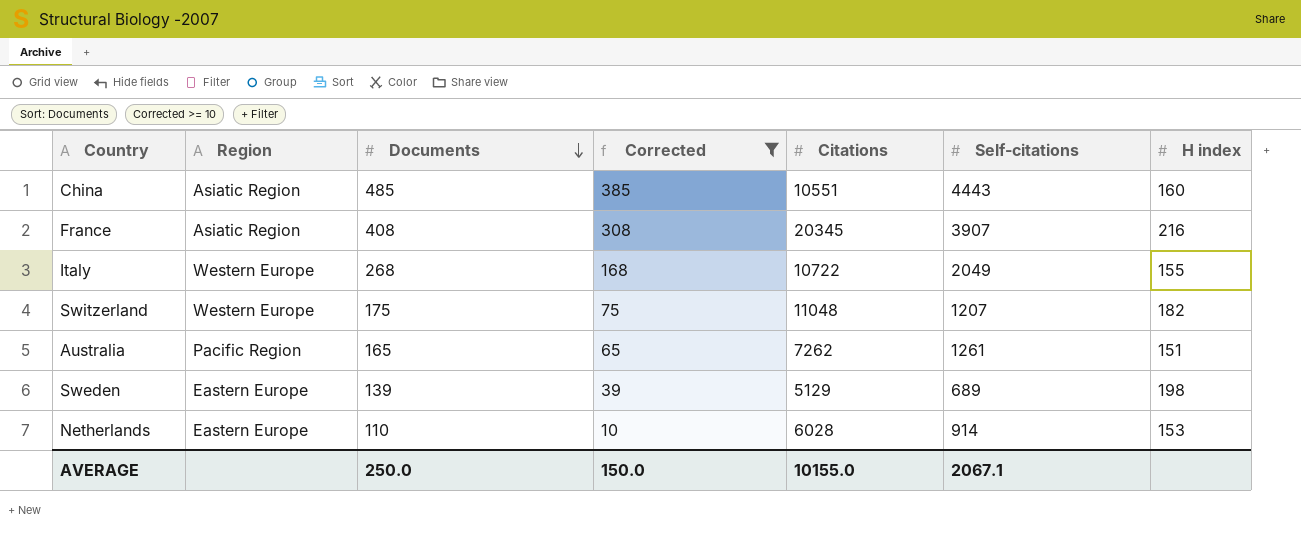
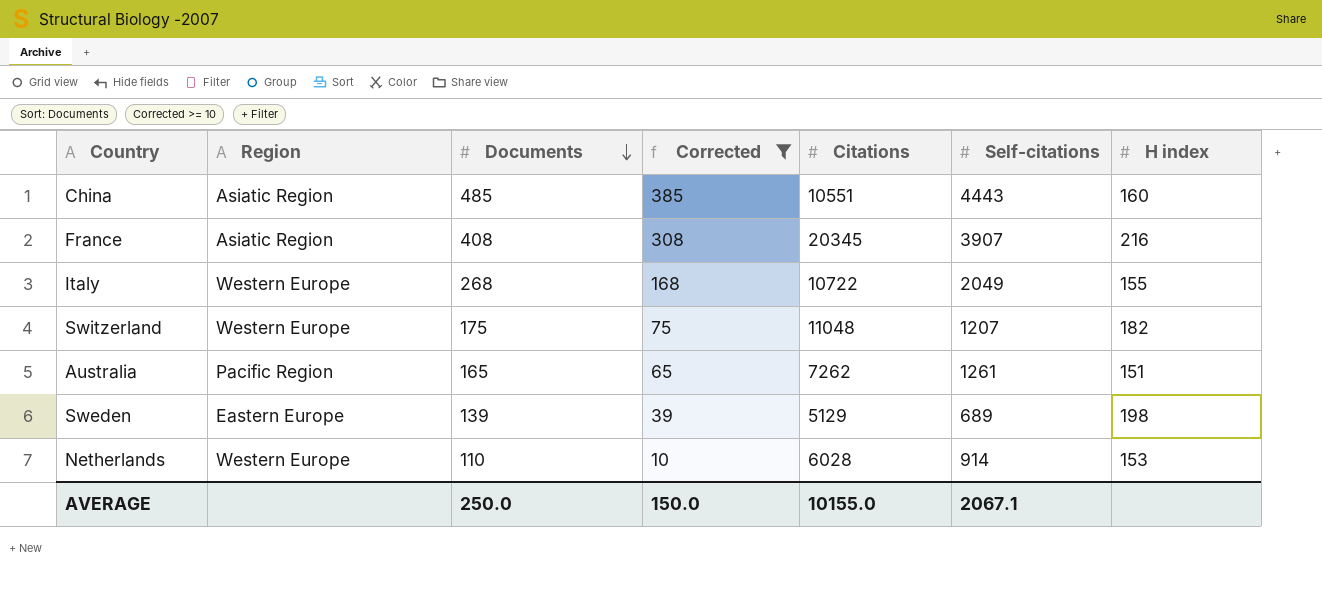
Netherlands | Region: Eastern Europe -> Western Europe

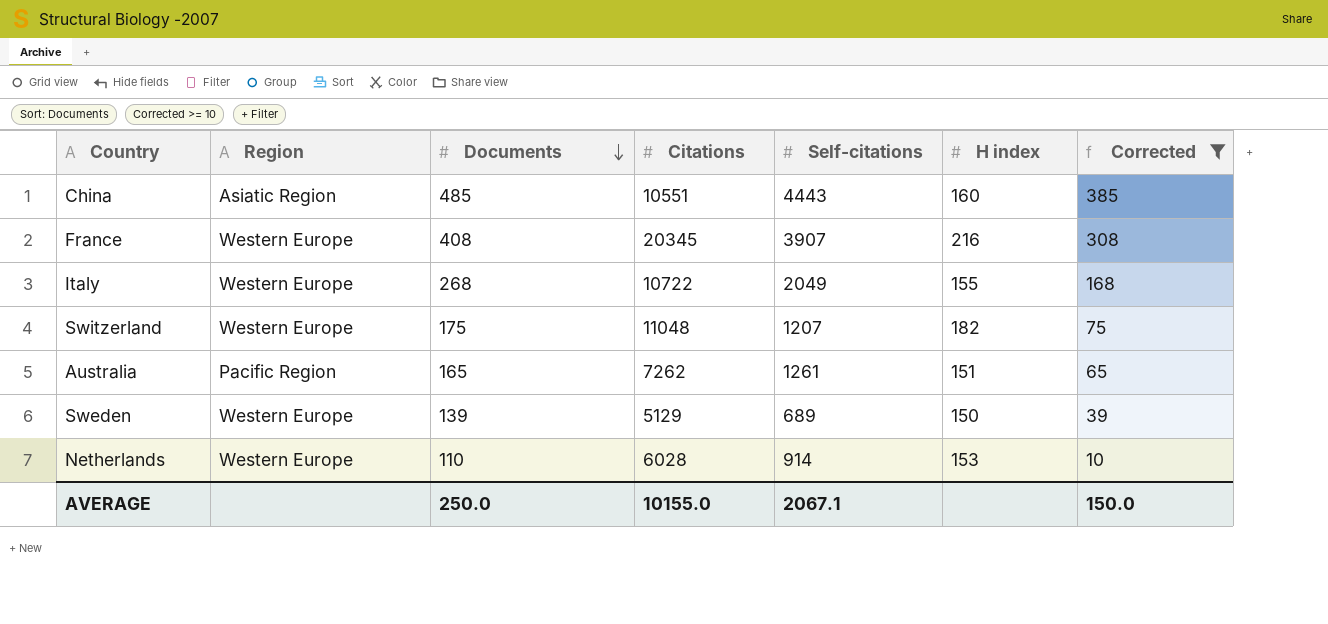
column Corrected | position: 4 -> 7
France | Region: Asiatic Region -> Western Europe
Sweden | Region: Eastern Europe -> Western Europe
Sweden | H index: 198 -> 150

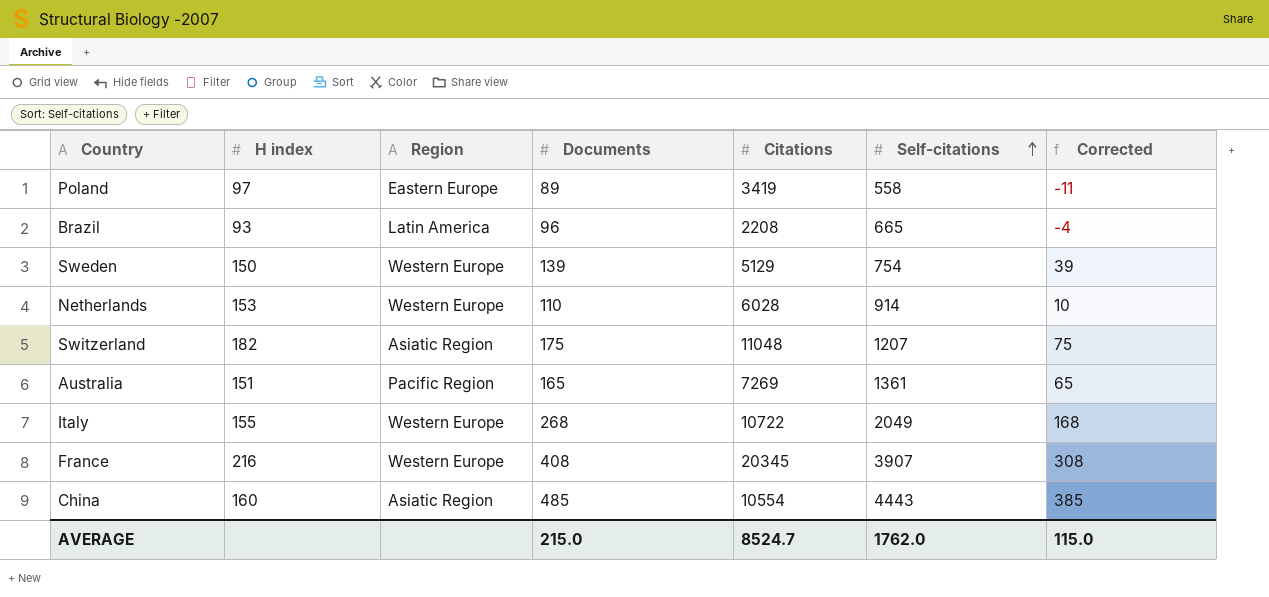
filter: Corrected >= 10 -> none
row order: Documents descending -> Self-citations ascending
column H index | position: 6 -> 2
Sweden | Self-citations: 689 -> 754
Switzerland | Region: Western Europe -> Asiatic Region
Australia | Citations: 7262 -> 7269
Australia | Self-citations: 1261 -> 1361
China | Citations: 10551 -> 10554
AVERAGE | Documents: 250.0 -> 215.0
AVERAGE | Citations: 10155.0 -> 8524.7
AVERAGE | Self-citations: 2067.1 -> 1762.0
AVERAGE | Corrected: 150.0 -> 115.0

